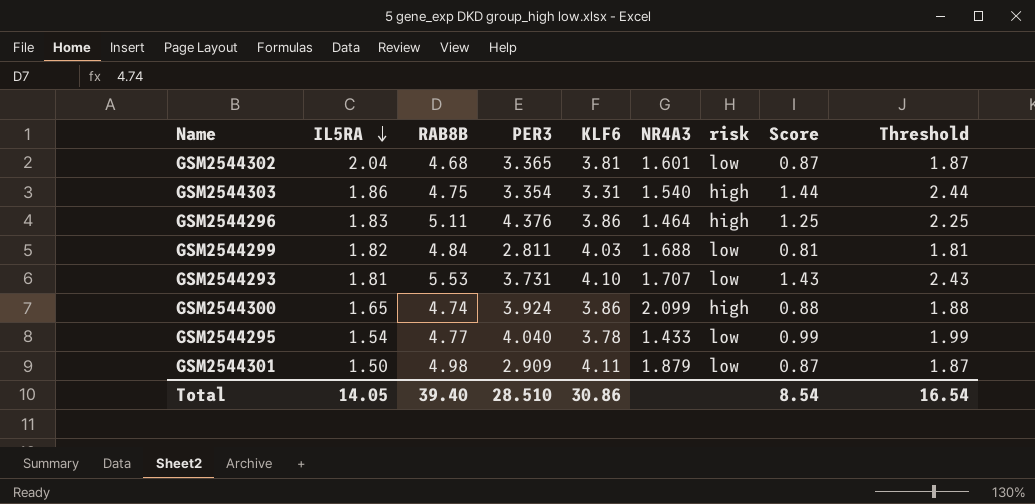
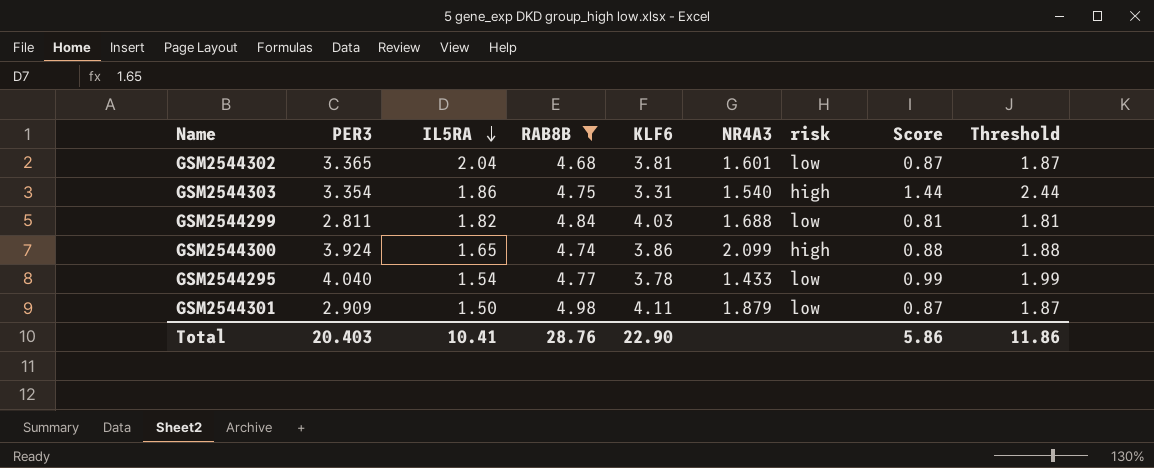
filter: none -> RAB8B <= 4.98
column PER3 | position: 4 -> 2
Total | PER3: 28.510 -> 20.403
Total | IL5RA: 14.05 -> 10.41
Total | RAB8B: 39.40 -> 28.76
Total | KLF6: 30.86 -> 22.90
Total | Score: 8.54 -> 5.86
Total | Threshold: 16.54 -> 11.86

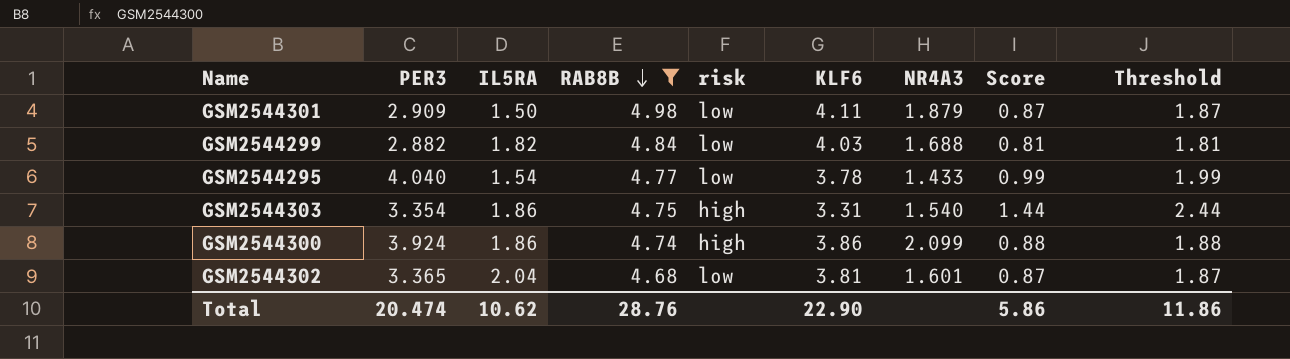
row order: IL5RA descending -> RAB8B descending
column risk | position: 7 -> 5
GSM2544299 | PER3: 2.811 -> 2.882
GSM2544300 | IL5RA: 1.65 -> 1.86
Total | PER3: 20.403 -> 20.474
Total | IL5RA: 10.41 -> 10.62

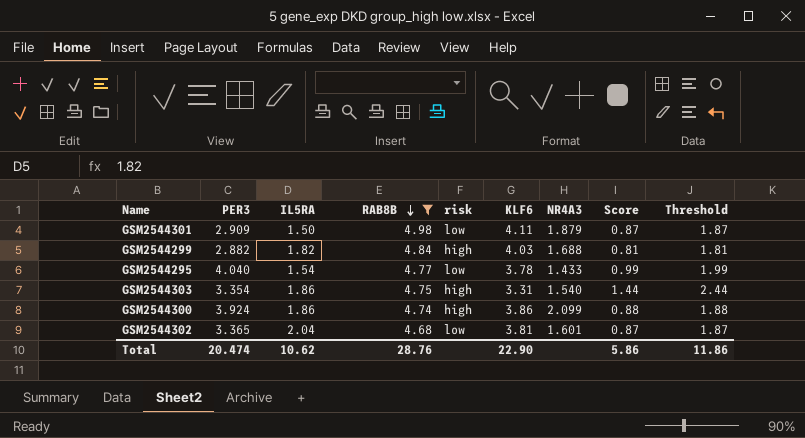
GSM2544299 | risk: low -> high

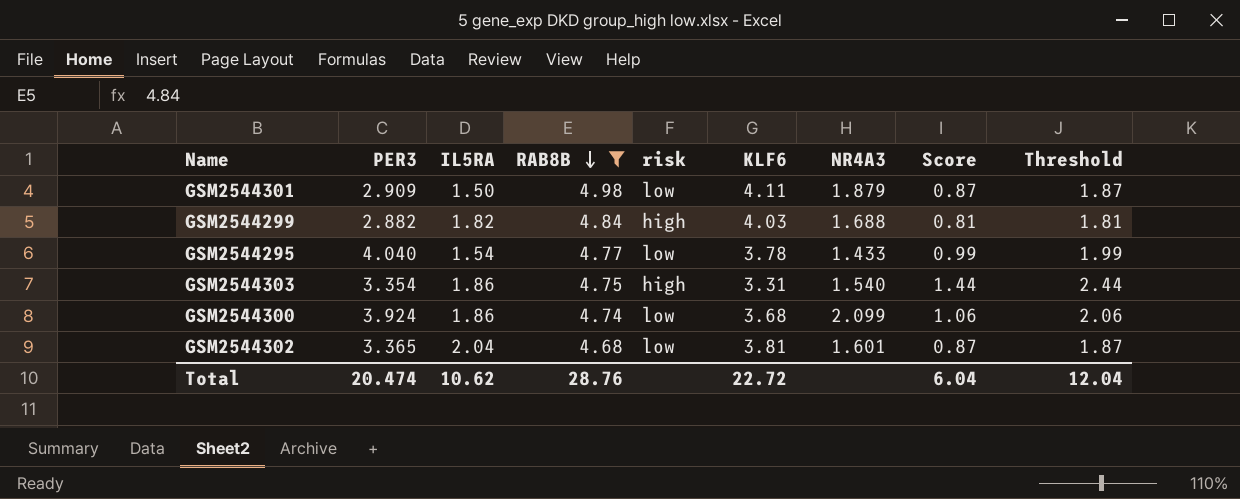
GSM2544300 | risk: high -> low
GSM2544300 | KLF6: 3.86 -> 3.68
GSM2544300 | Score: 0.88 -> 1.06
GSM2544300 | Threshold: 1.88 -> 2.06
Total | KLF6: 22.90 -> 22.72
Total | Score: 5.86 -> 6.04
Total | Threshold: 11.86 -> 12.04

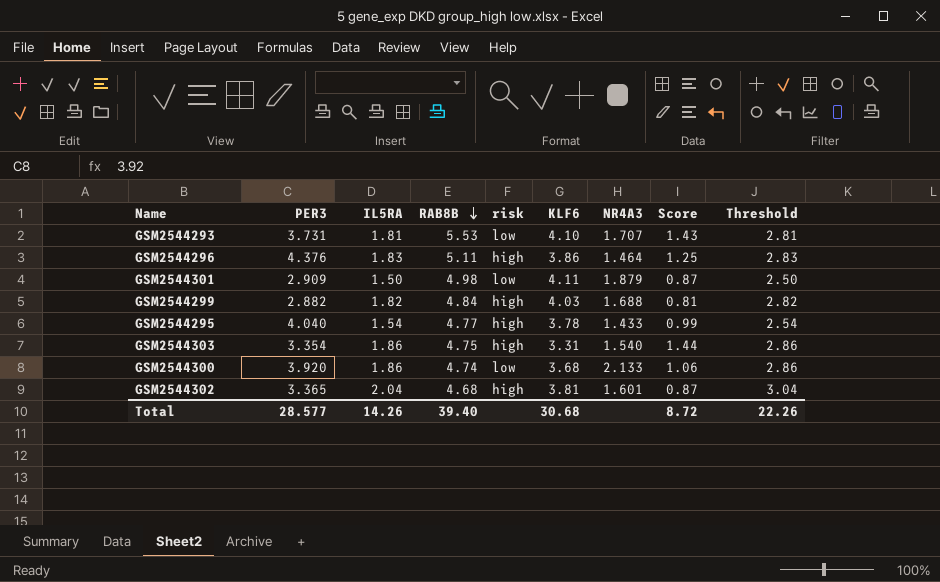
filter: RAB8B <= 4.98 -> none
column Threshold | formula: [Score] + 1 -> [IL5RA] + 1
GSM2544295 | risk: low -> high
GSM2544300 | PER3: 3.924 -> 3.920
GSM2544300 | NR4A3: 2.099 -> 2.133
GSM2544302 | risk: low -> high
Total | PER3: 20.474 -> 28.577
Total | IL5RA: 10.62 -> 14.26
Total | RAB8B: 28.76 -> 39.40
Total | KLF6: 22.72 -> 30.68
Total | Score: 6.04 -> 8.72
Total | Threshold: 12.04 -> 22.26

